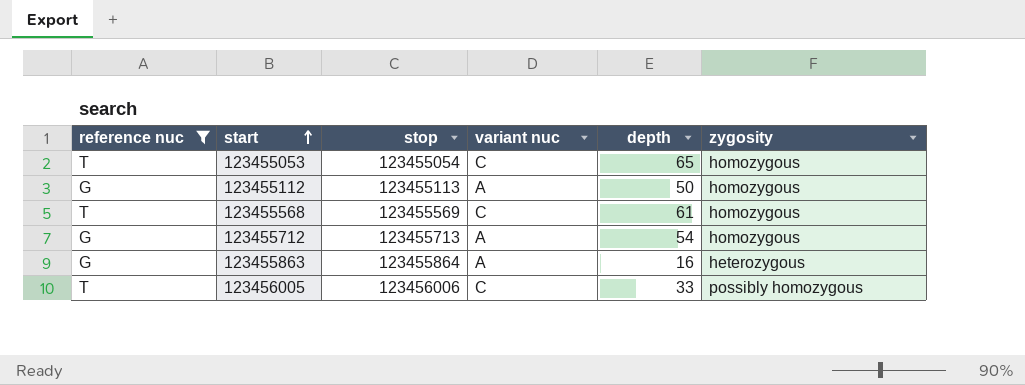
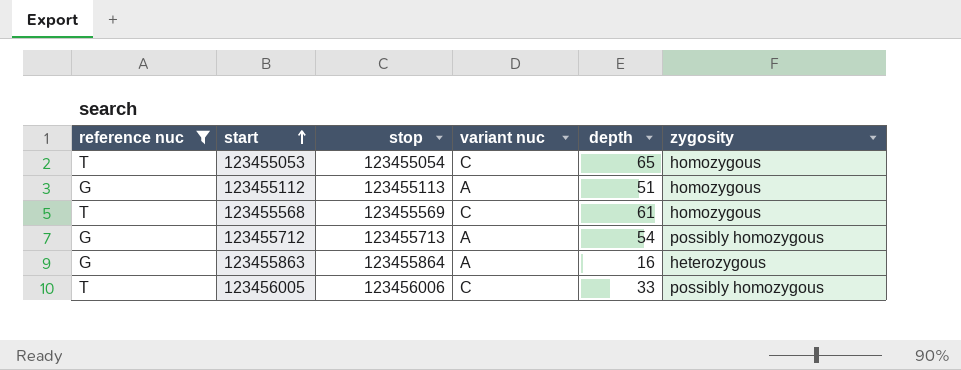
123455112 | depth: 50 -> 51
123455712 | zygosity: homozygous -> possibly homozygous

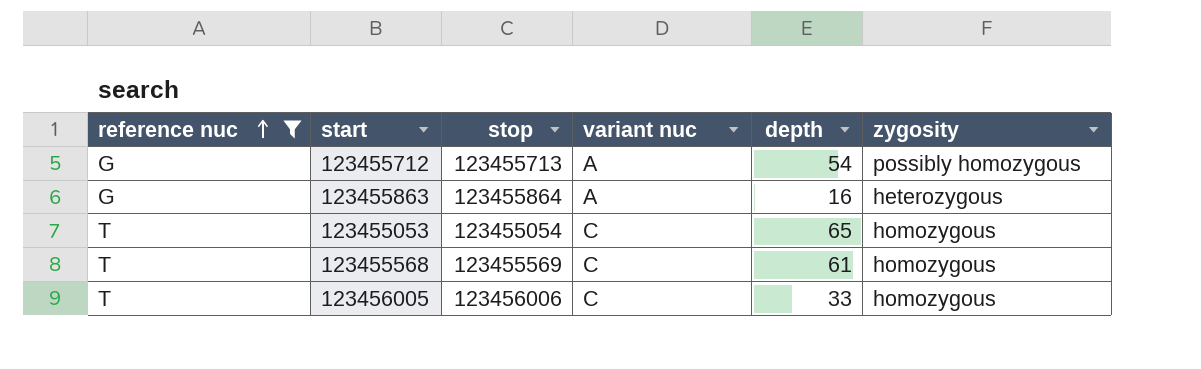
row order: start ascending -> reference nuc ascending
row 123455112: G | 123455113 | A | 51 | homozygous -> none
123456005 | zygosity: possibly homozygous -> homozygous

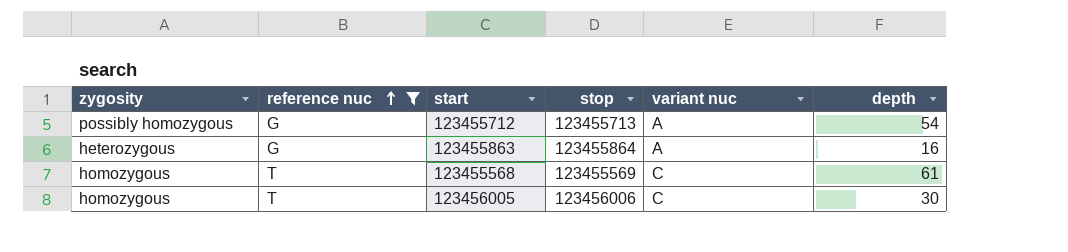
column zygosity | position: 6 -> 1
row 123455053: T | 123455054 | C | 65 | homozygous -> none
123456005 | depth: 33 -> 30

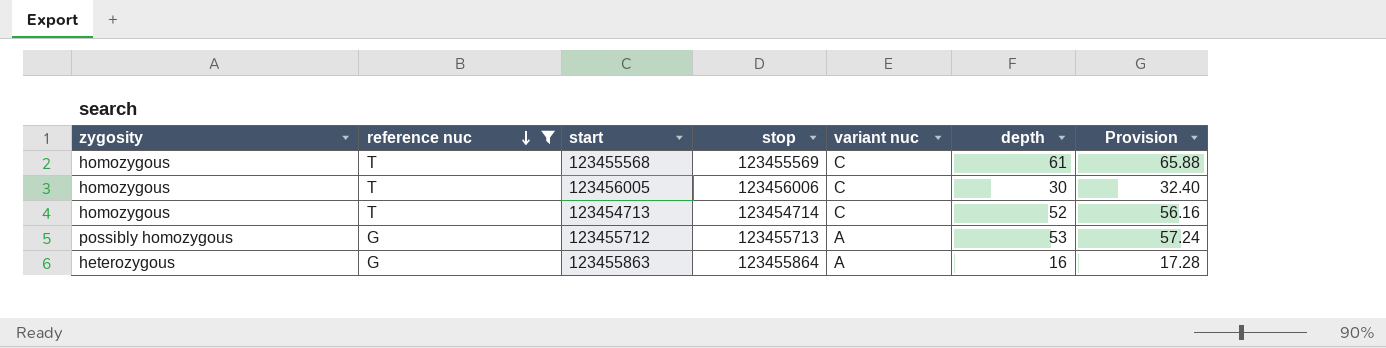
row order: reference nuc ascending -> reference nuc descending
column Provision | formula: none -> [depth] * 1.08
row 123454713: none -> homozygous | T | 123454714 | C | 52 | 56.16
123455712 | depth: 54 -> 53

